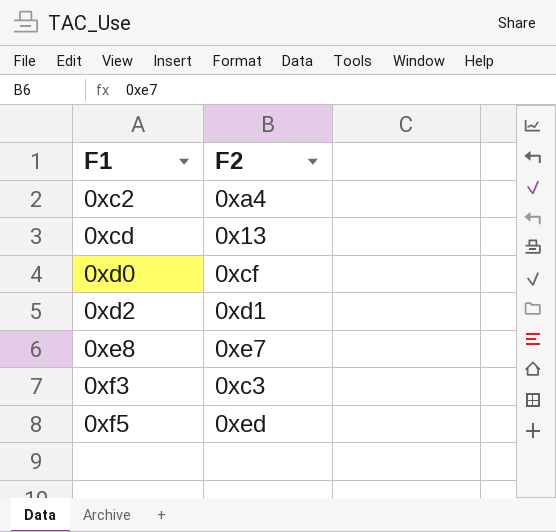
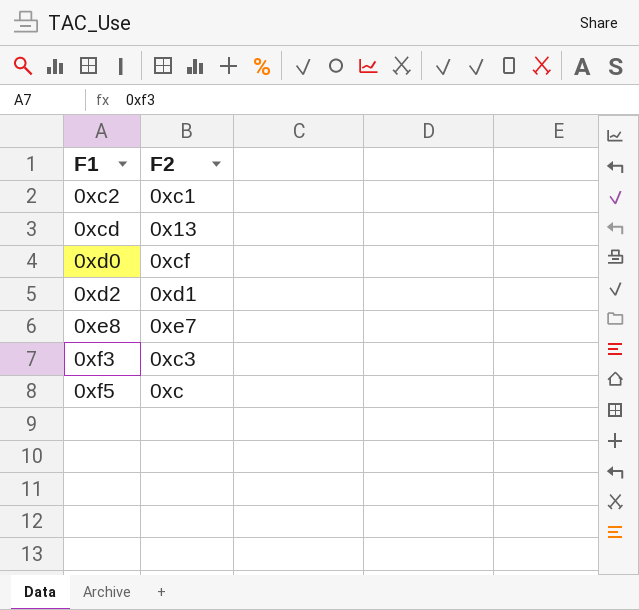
0xc2 | F2: 0xa4 -> 0xc1
0xf5 | F2: 0xed -> 0xc

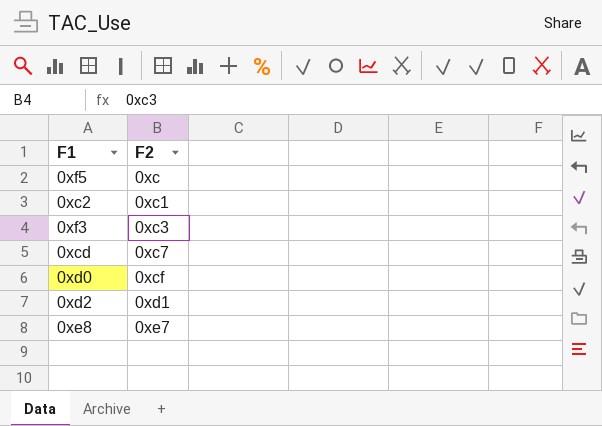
row order: F1 ascending -> F2 ascending
0xcd | F2: 0x13 -> 0xc7

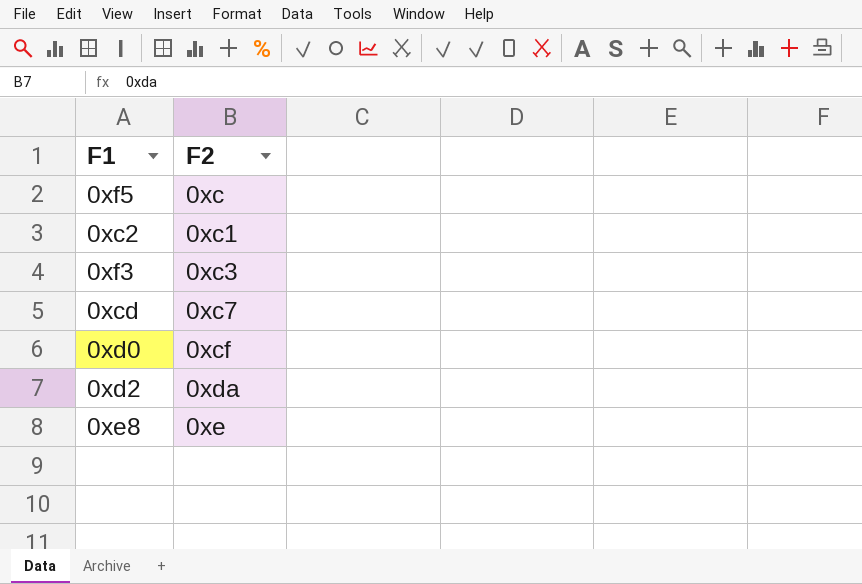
0xd2 | F2: 0xd1 -> 0xda
0xe8 | F2: 0xe7 -> 0xe

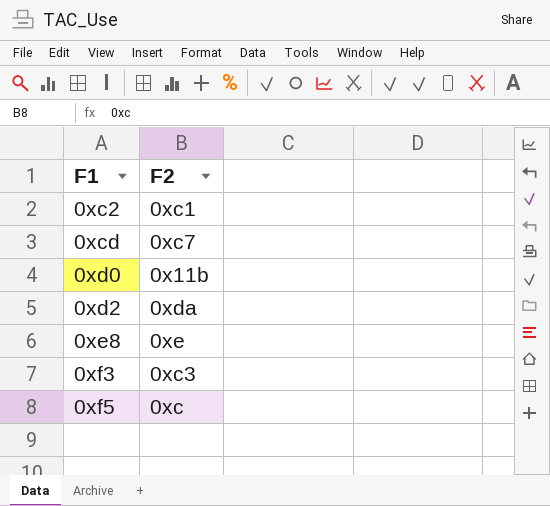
row order: F2 ascending -> F1 ascending
0xd0 | F2: 0xcf -> 0x11b

